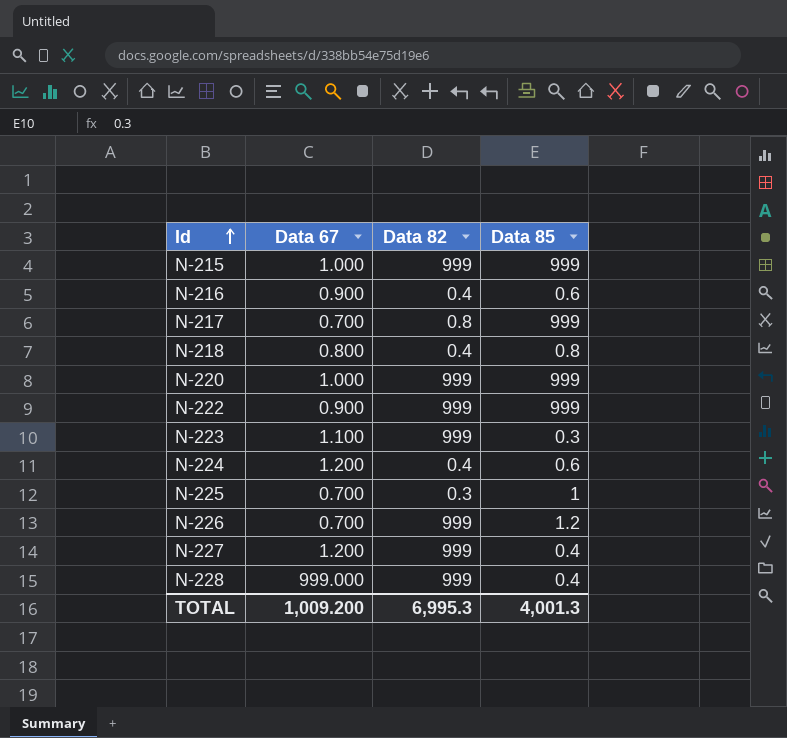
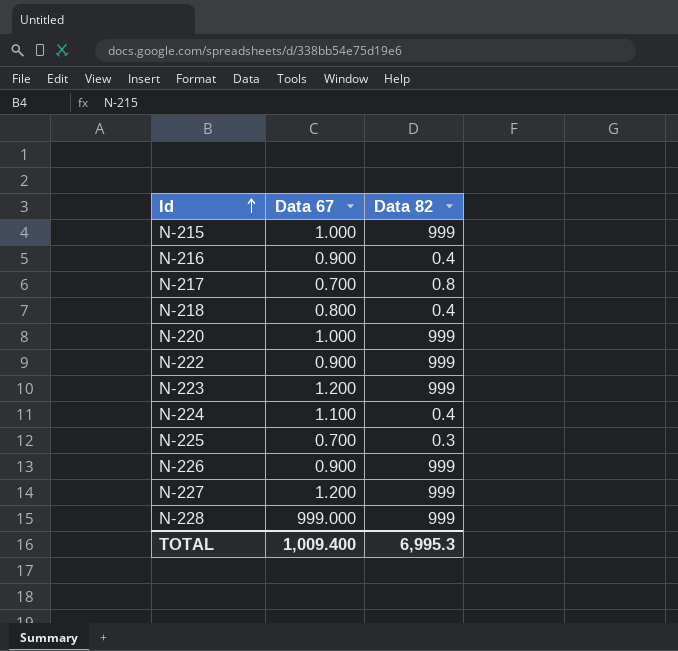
column Data 85 | position: 4 -> none
N-223 | Data 67: 1.100 -> 1.200
N-224 | Data 67: 1.200 -> 1.100
N-226 | Data 67: 0.700 -> 0.900
TOTAL | Data 67: 1,009.200 -> 1,009.400

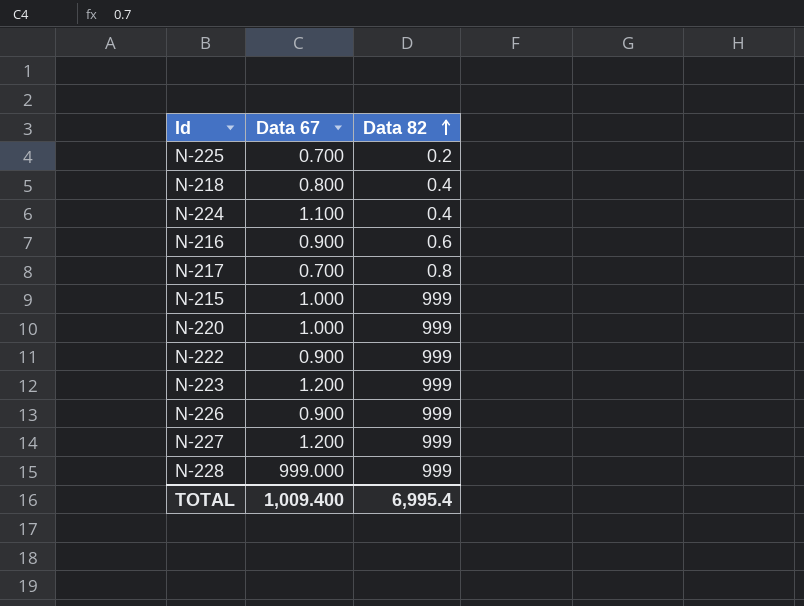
row order: Id ascending -> Data 82 ascending
N-225 | Data 82: 0.3 -> 0.2
N-216 | Data 82: 0.4 -> 0.6
TOTAL | Data 82: 6,995.3 -> 6,995.4

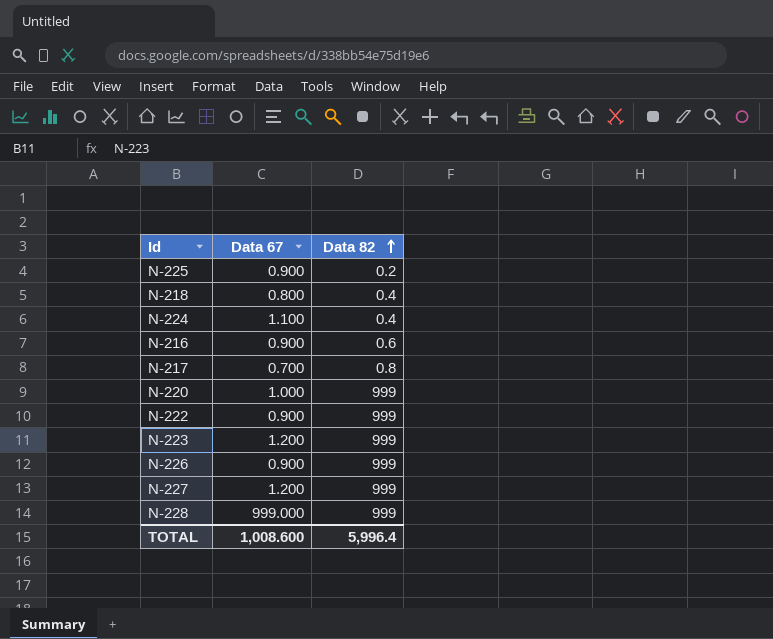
row N-215: 1.000 | 999 -> none
N-225 | Data 67: 0.700 -> 0.900
TOTAL | Data 67: 1,009.400 -> 1,008.600
TOTAL | Data 82: 6,995.4 -> 5,996.4

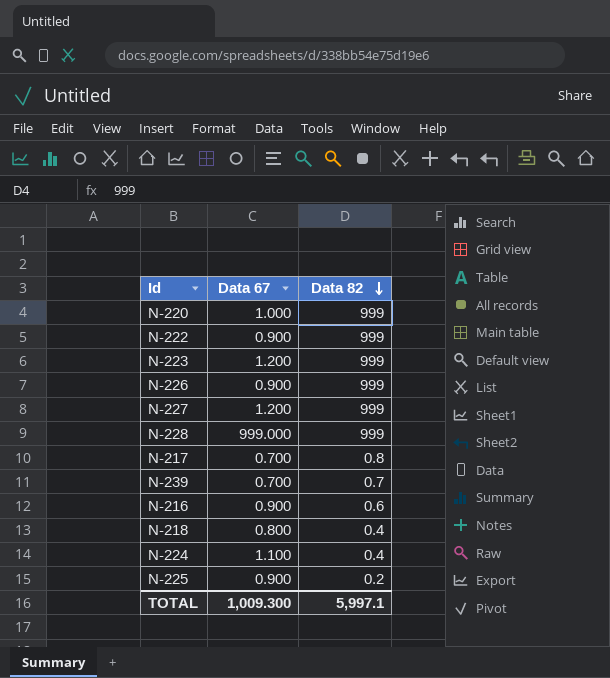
row order: Data 82 ascending -> Data 82 descending
row N-239: none -> 0.700 | 0.7
TOTAL | Data 67: 1,008.600 -> 1,009.300
TOTAL | Data 82: 5,996.4 -> 5,997.1

